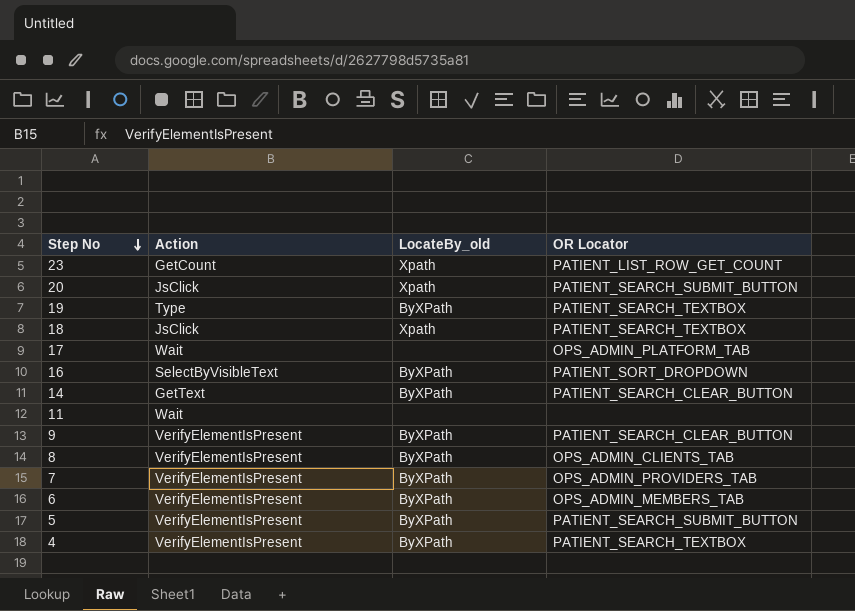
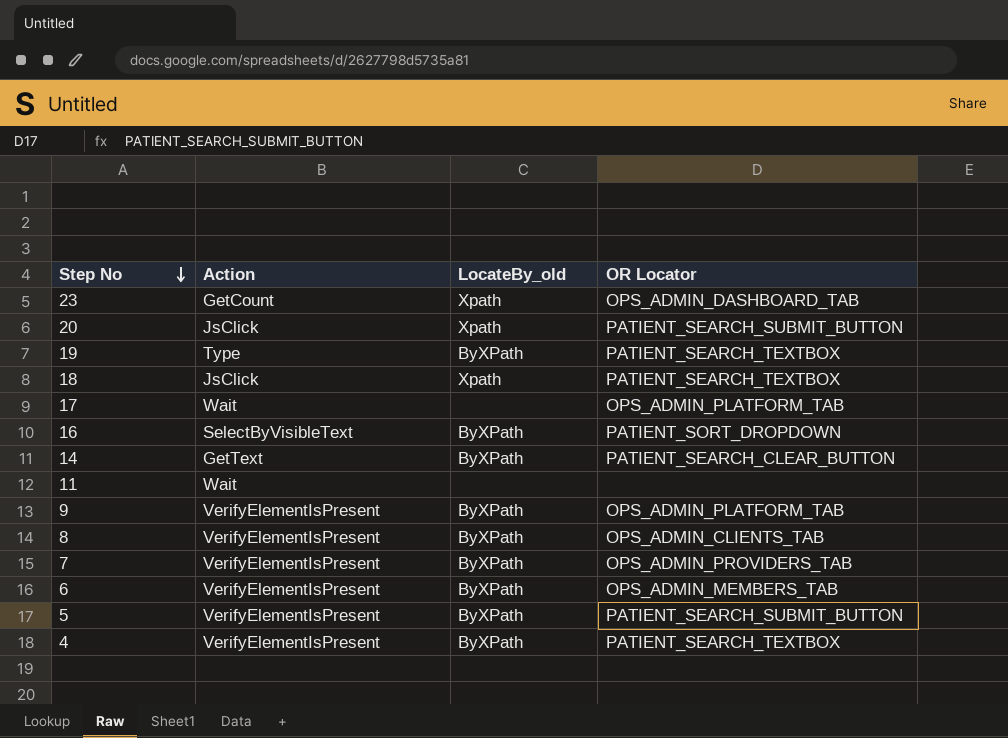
23 | OR Locator: PATIENT_LIST_ROW_GET_COUNT -> OPS_ADMIN_DASHBOARD_TAB
9 | OR Locator: PATIENT_SEARCH_CLEAR_BUTTON -> OPS_ADMIN_PLATFORM_TAB

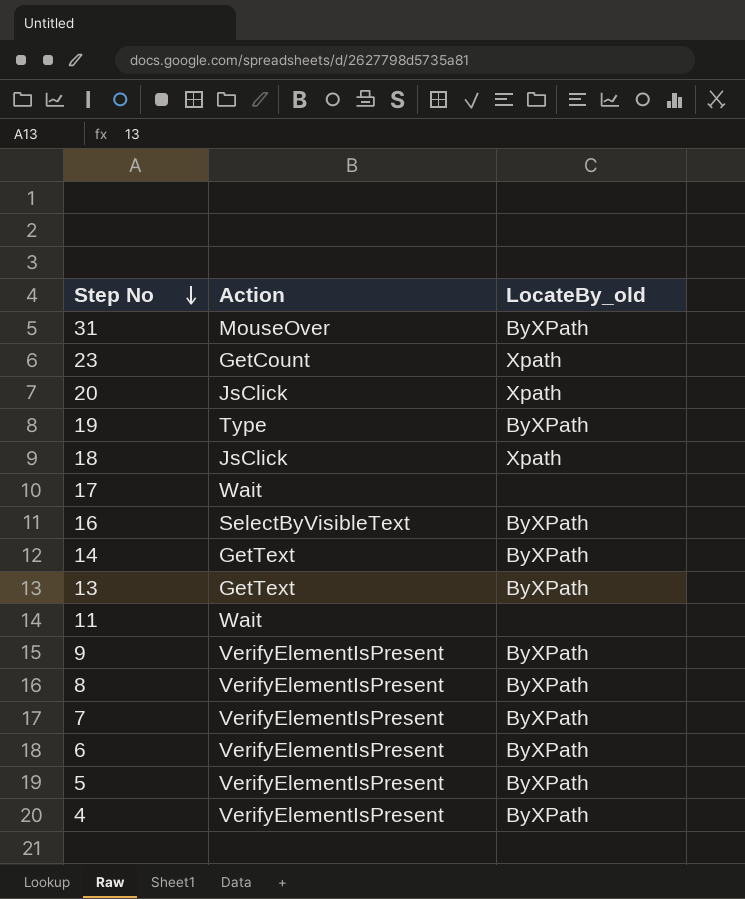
column OR Locator | position: 4 -> none
row 31: none -> MouseOver | ByXPath
row 13: none -> GetText | ByXPath

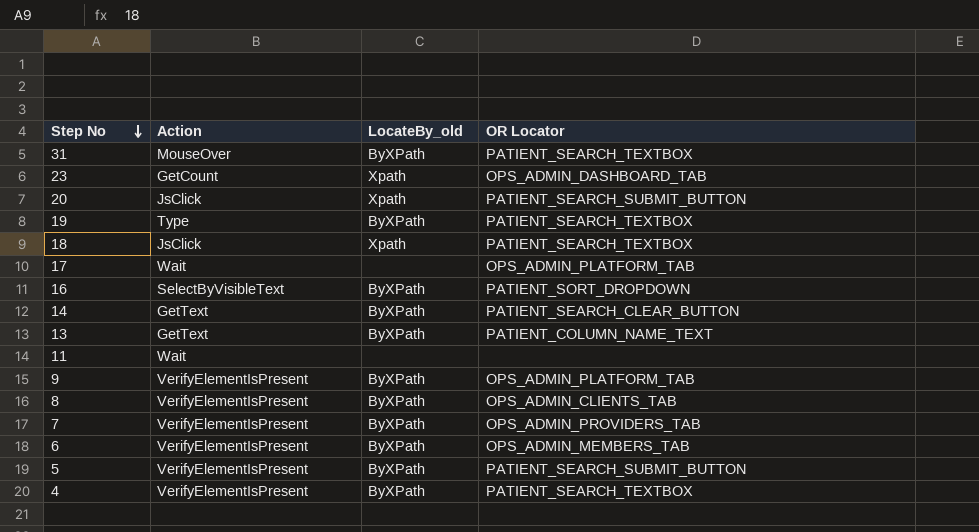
column OR Locator | position: none -> 4

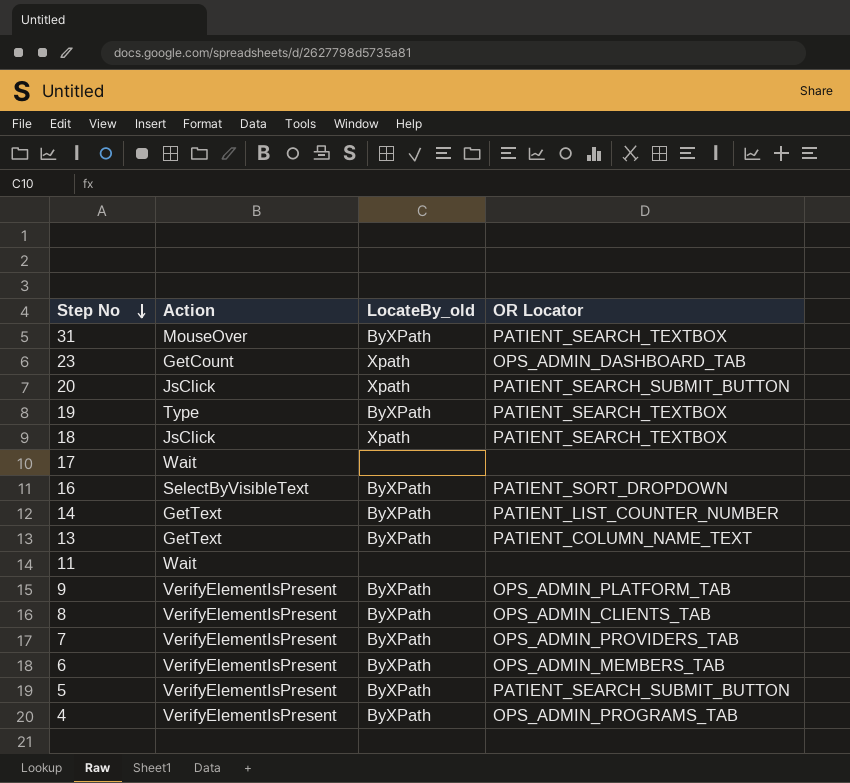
17 | OR Locator: OPS_ADMIN_PLATFORM_TAB -> none
14 | OR Locator: PATIENT_SEARCH_CLEAR_BUTTON -> PATIENT_LIST_COUNTER_NUMBER
4 | OR Locator: PATIENT_SEARCH_TEXTBOX -> OPS_ADMIN_PROGRAMS_TAB

